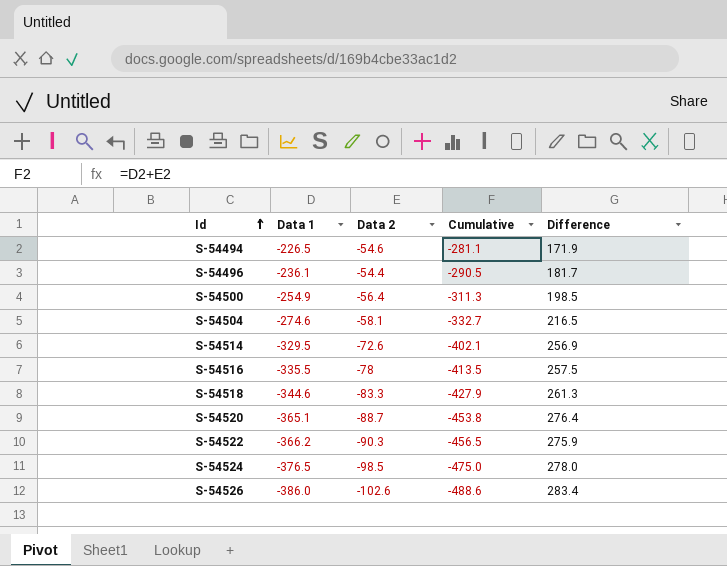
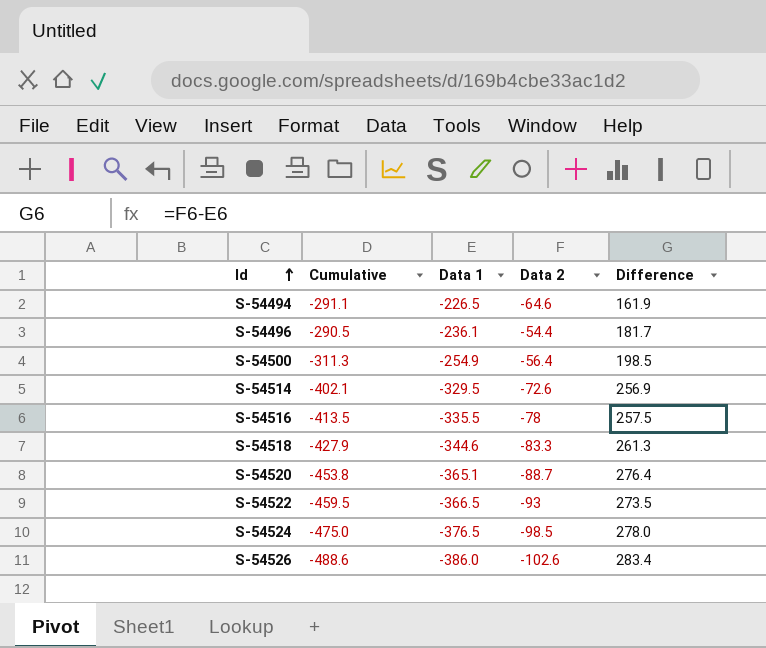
column Cumulative | position: 4 -> 2
row S-54504: -274.6 | -58.1 | -332.7 | 216.5 -> none
S-54494 | Cumulative: -281.1 -> -291.1
S-54494 | Data 2: -54.6 -> -64.6
S-54494 | Difference: 171.9 -> 161.9
S-54522 | Cumulative: -456.5 -> -459.5
S-54522 | Data 1: -366.2 -> -366.5
S-54522 | Data 2: -90.3 -> -93
S-54522 | Difference: 275.9 -> 273.5

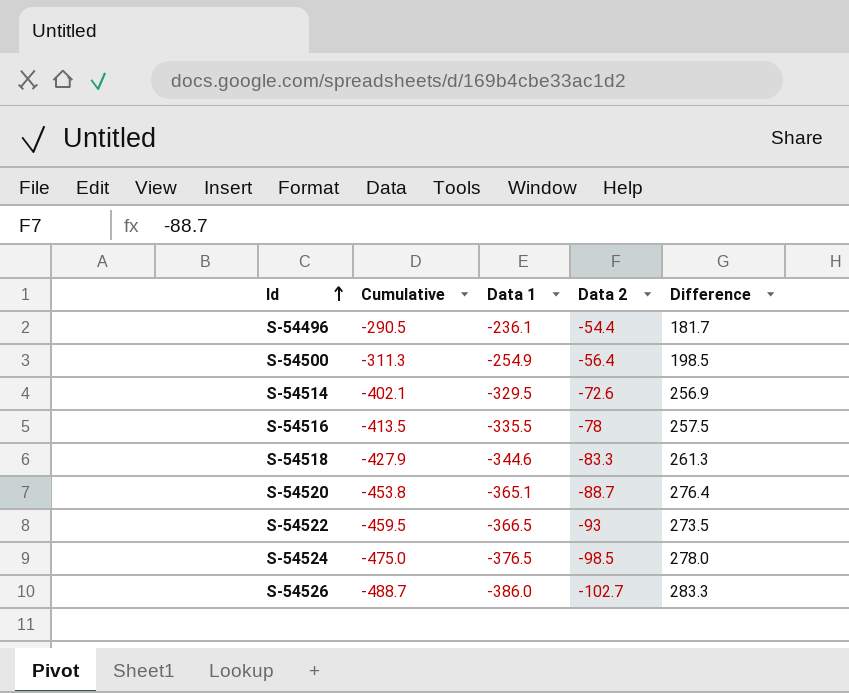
row S-54494: -291.1 | -226.5 | -64.6 | 161.9 -> none
S-54526 | Cumulative: -488.6 -> -488.7
S-54526 | Data 2: -102.6 -> -102.7
S-54526 | Difference: 283.4 -> 283.3

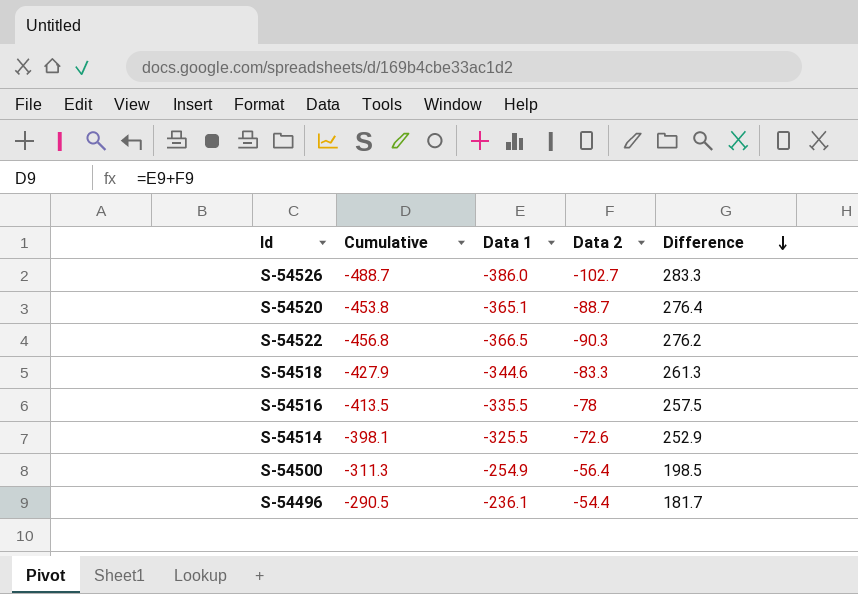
row order: Id ascending -> Difference descending
row S-54524: -475.0 | -376.5 | -98.5 | 278.0 -> none
S-54522 | Cumulative: -459.5 -> -456.8
S-54522 | Data 2: -93 -> -90.3
S-54522 | Difference: 273.5 -> 276.2
S-54514 | Cumulative: -402.1 -> -398.1
S-54514 | Data 1: -329.5 -> -325.5
S-54514 | Difference: 256.9 -> 252.9

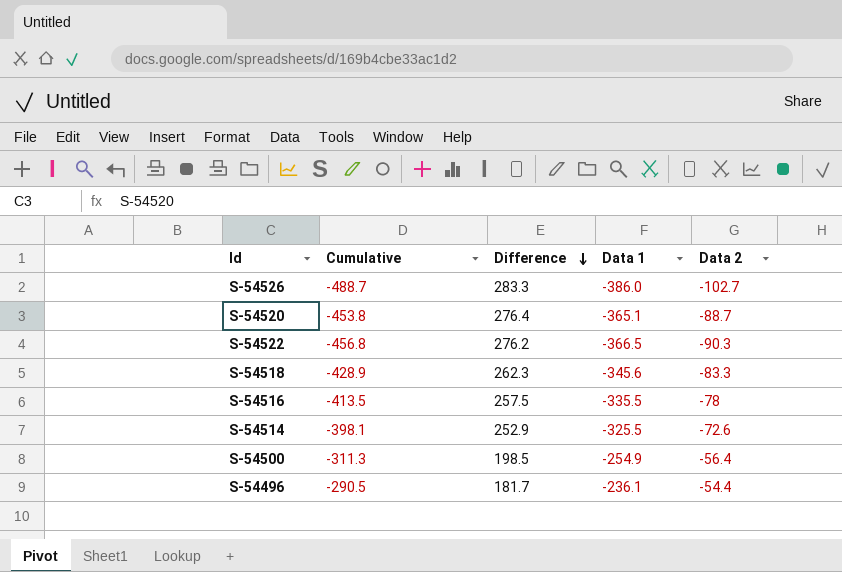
column Difference | position: 5 -> 3
S-54518 | Cumulative: -427.9 -> -428.9
S-54518 | Difference: 261.3 -> 262.3
S-54518 | Data 1: -344.6 -> -345.6

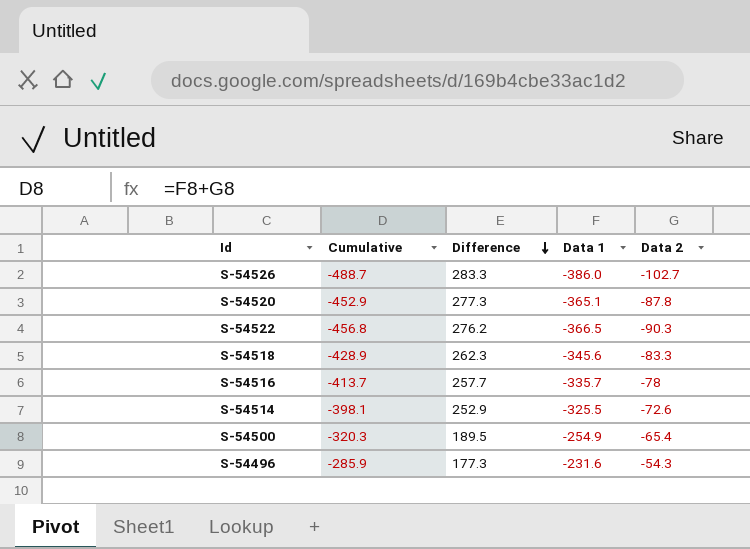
S-54520 | Cumulative: -453.8 -> -452.9
S-54520 | Difference: 276.4 -> 277.3
S-54520 | Data 2: -88.7 -> -87.8
S-54516 | Cumulative: -413.5 -> -413.7
S-54516 | Difference: 257.5 -> 257.7
S-54516 | Data 1: -335.5 -> -335.7
S-54500 | Cumulative: -311.3 -> -320.3
S-54500 | Difference: 198.5 -> 189.5
S-54500 | Data 2: -56.4 -> -65.4
S-54496 | Cumulative: -290.5 -> -285.9
S-54496 | Difference: 181.7 -> 177.3
S-54496 | Data 1: -236.1 -> -231.6
S-54496 | Data 2: -54.4 -> -54.3

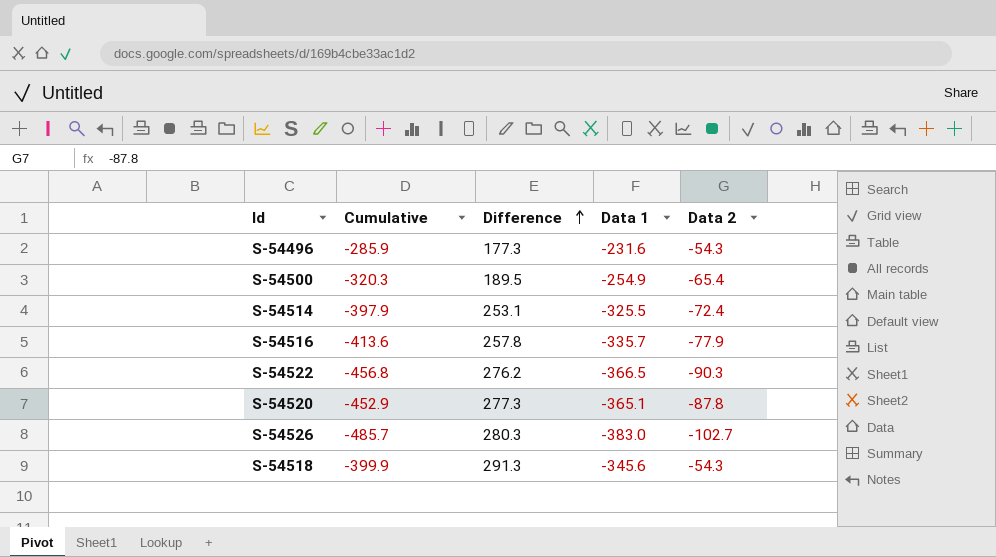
row order: Difference descending -> Difference ascending
S-54514 | Cumulative: -398.1 -> -397.9
S-54514 | Difference: 252.9 -> 253.1
S-54514 | Data 2: -72.6 -> -72.4
S-54516 | Cumulative: -413.7 -> -413.6
S-54516 | Difference: 257.7 -> 257.8
S-54516 | Data 2: -78 -> -77.9
S-54526 | Cumulative: -488.7 -> -485.7
S-54526 | Difference: 283.3 -> 280.3
S-54526 | Data 1: -386.0 -> -383.0
S-54518 | Cumulative: -428.9 -> -399.9
S-54518 | Difference: 262.3 -> 291.3
S-54518 | Data 2: -83.3 -> -54.3

